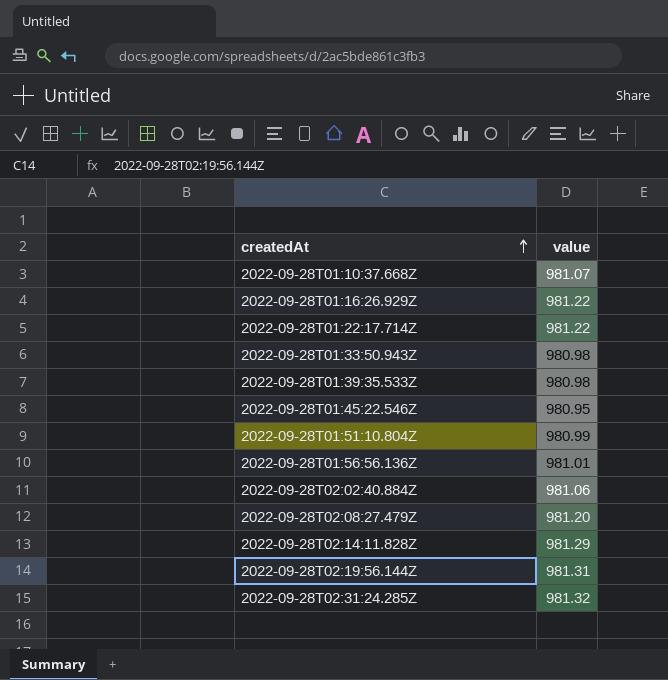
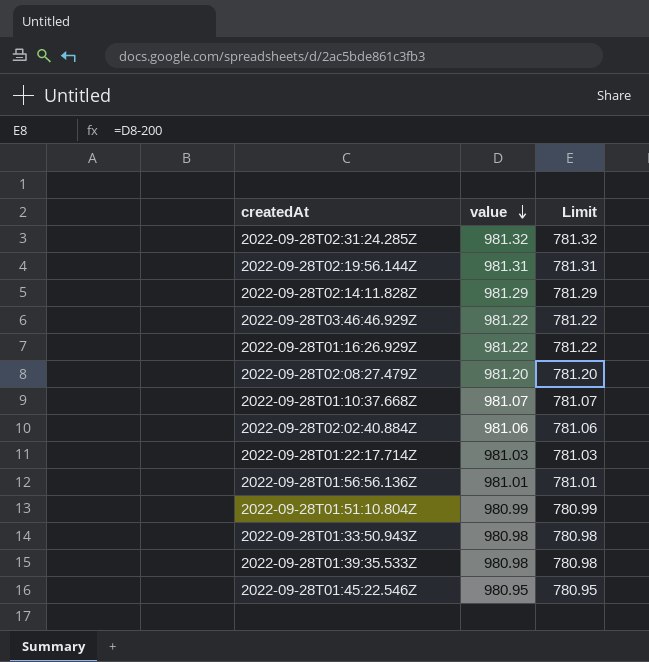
row order: createdAt ascending -> value descending
column Limit | formula: none -> [value] - 200
row 2022-09-28T03:46:46.929Z: none -> 981.22 | 781.22
2022-09-28T01:22:17.714Z | value: 981.22 -> 981.03

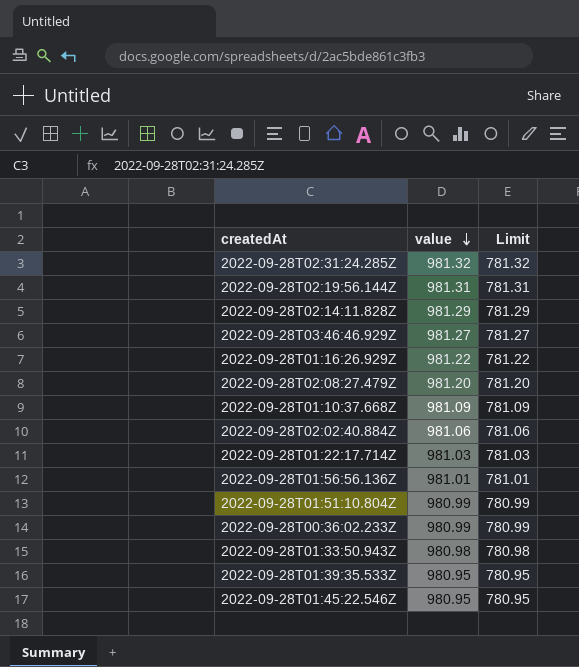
2022-09-28T03:46:46.929Z | value: 981.22 -> 981.27
2022-09-28T03:46:46.929Z | Limit: 781.22 -> 781.27
2022-09-28T01:10:37.668Z | value: 981.07 -> 981.09
2022-09-28T01:10:37.668Z | Limit: 781.07 -> 781.09
row 2022-09-28T00:36:02.233Z: none -> 980.99 | 780.99
2022-09-28T01:39:35.533Z | value: 980.98 -> 980.95
2022-09-28T01:39:35.533Z | Limit: 780.98 -> 780.95

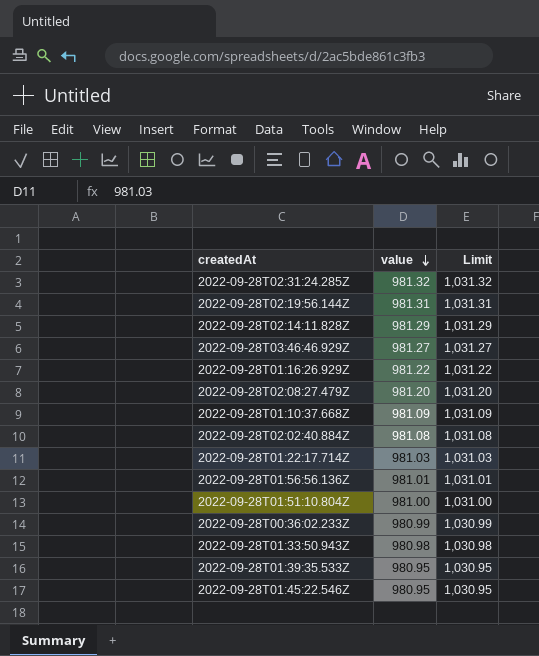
column Limit | formula: [value] - 200 -> [value] + 50
2022-09-28T02:02:40.884Z | value: 981.06 -> 981.08
2022-09-28T01:51:10.804Z | value: 980.99 -> 981.00

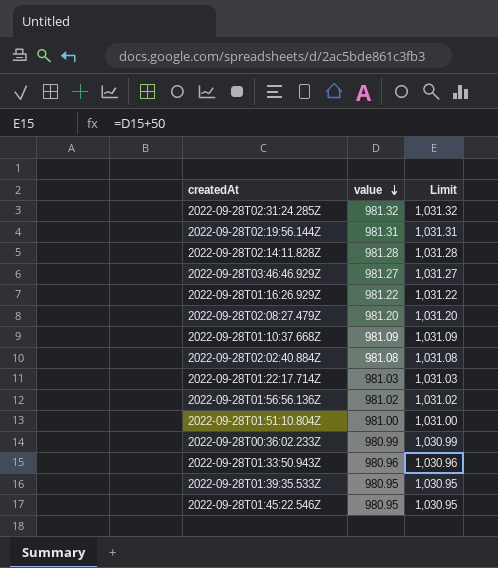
2022-09-28T02:14:11.828Z | value: 981.29 -> 981.28
2022-09-28T02:14:11.828Z | Limit: 1,031.29 -> 1,031.28
2022-09-28T01:56:56.136Z | value: 981.01 -> 981.02
2022-09-28T01:56:56.136Z | Limit: 1,031.01 -> 1,031.02
2022-09-28T01:33:50.943Z | value: 980.98 -> 980.96
2022-09-28T01:33:50.943Z | Limit: 1,030.98 -> 1,030.96

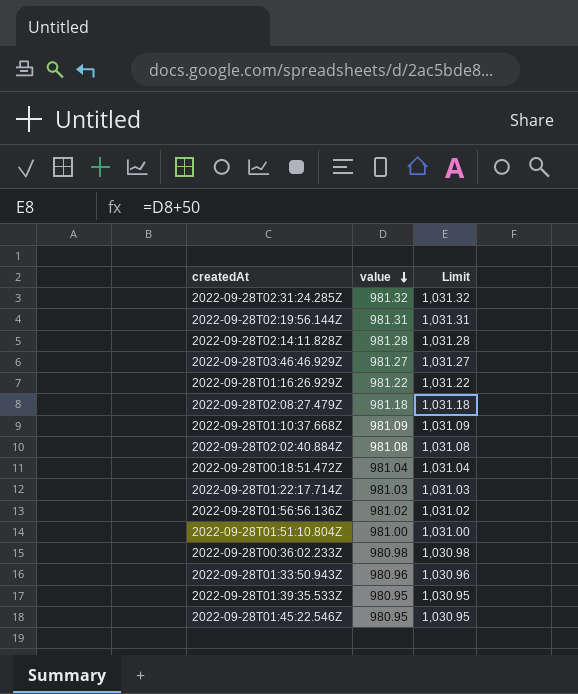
2022-09-28T02:08:27.479Z | value: 981.20 -> 981.18
2022-09-28T02:08:27.479Z | Limit: 1,031.20 -> 1,031.18
row 2022-09-28T00:18:51.472Z: none -> 981.04 | 1,031.04
2022-09-28T00:36:02.233Z | value: 980.99 -> 980.98
2022-09-28T00:36:02.233Z | Limit: 1,030.99 -> 1,030.98

